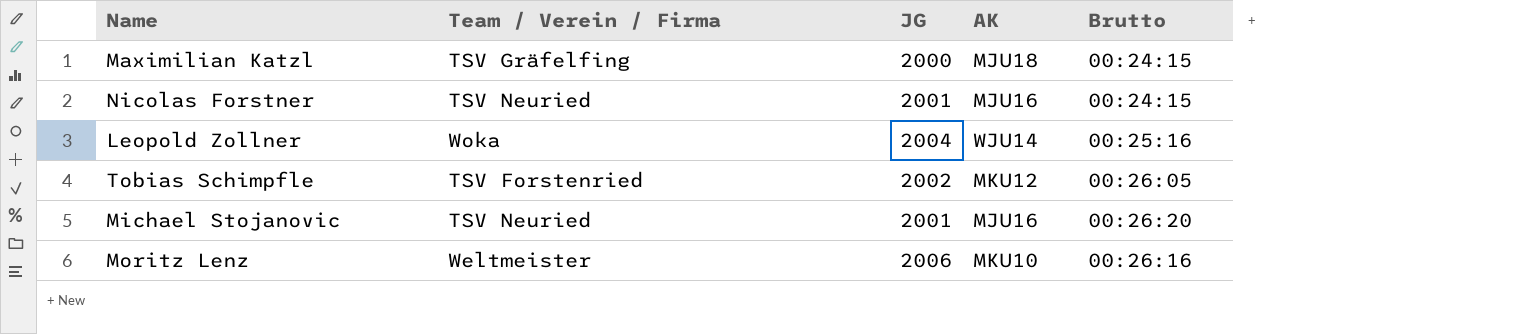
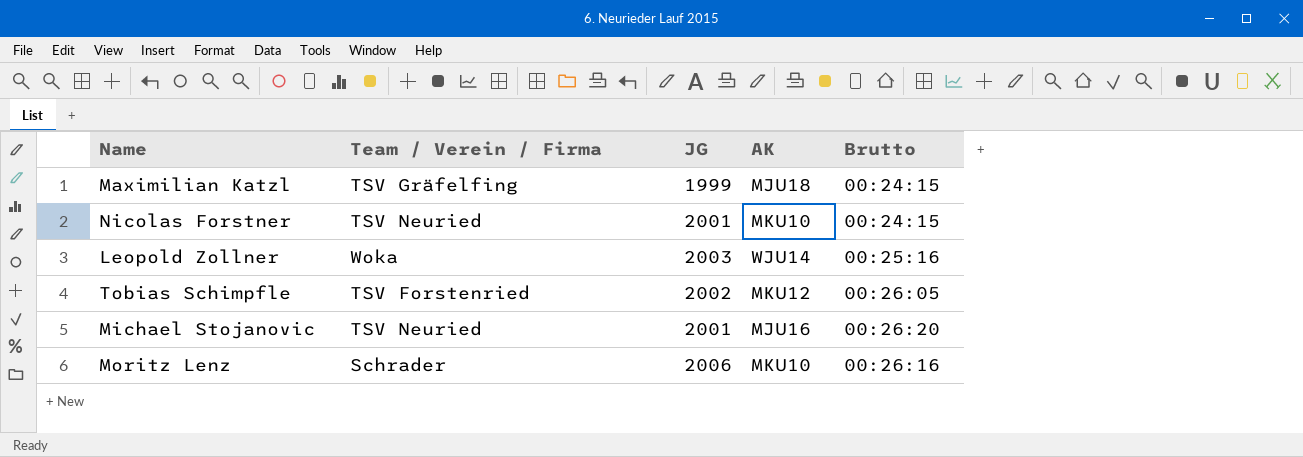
Maximilian Katzl | JG: 2000 -> 1999
Nicolas Forstner | AK: MJU16 -> MKU10
Leopold Zollner | JG: 2004 -> 2003
Moritz Lenz | Team / Verein / Firma: Weltmeister -> Schrader

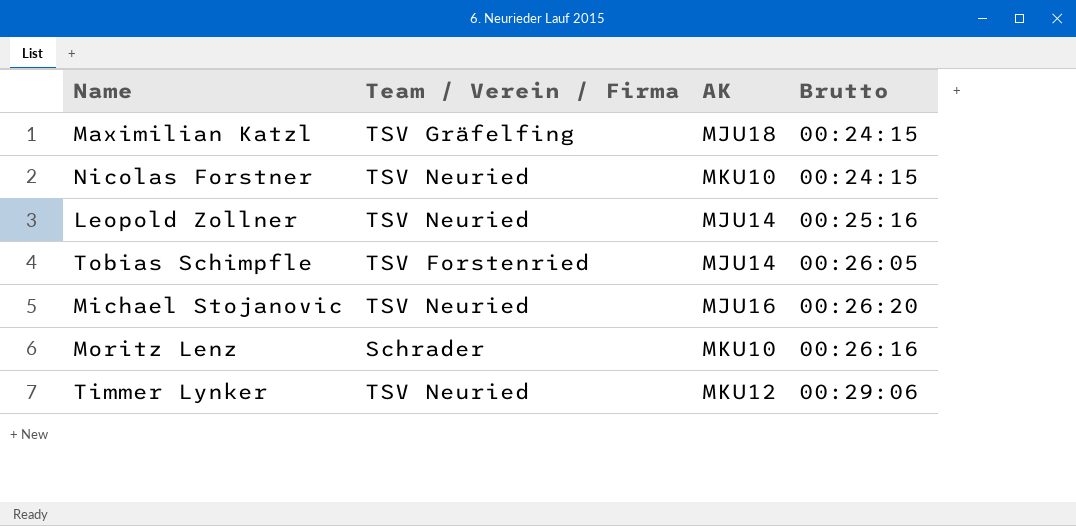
column JG | position: 3 -> none
Leopold Zollner | Team / Verein / Firma: Woka -> TSV Neuried
Leopold Zollner | AK: WJU14 -> MJU14
Tobias Schimpfle | AK: MKU12 -> MJU14
row Timmer Lynker: none -> TSV Neuried | MKU12 | 00:29:06

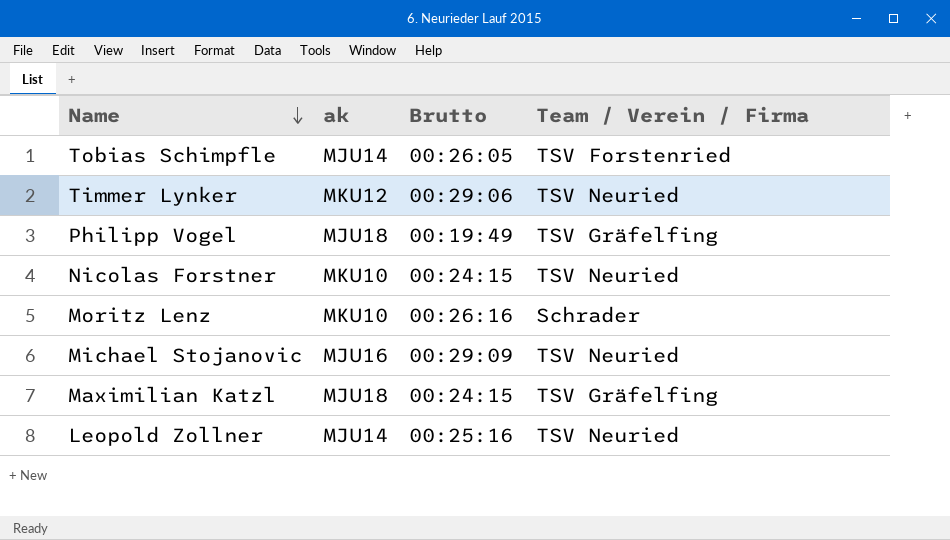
row order: none -> Name descending
column name: AK -> ak
column Team / Verein / Firma | position: 2 -> 4
row Philipp Vogel: none -> MJU18 | 00:19:49 | TSV Gräfelfing
Michael Stojanovic | Brutto: 00:26:20 -> 00:29:09

